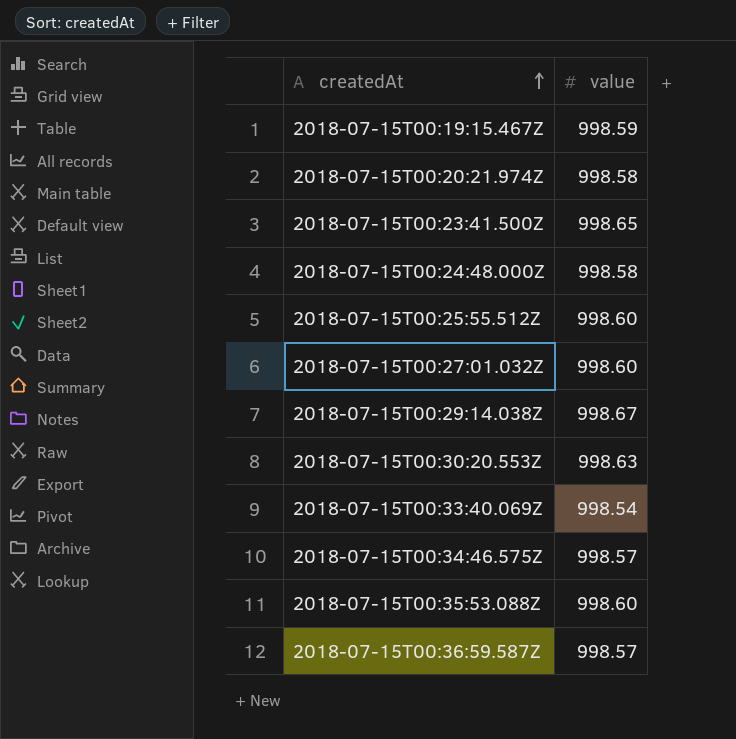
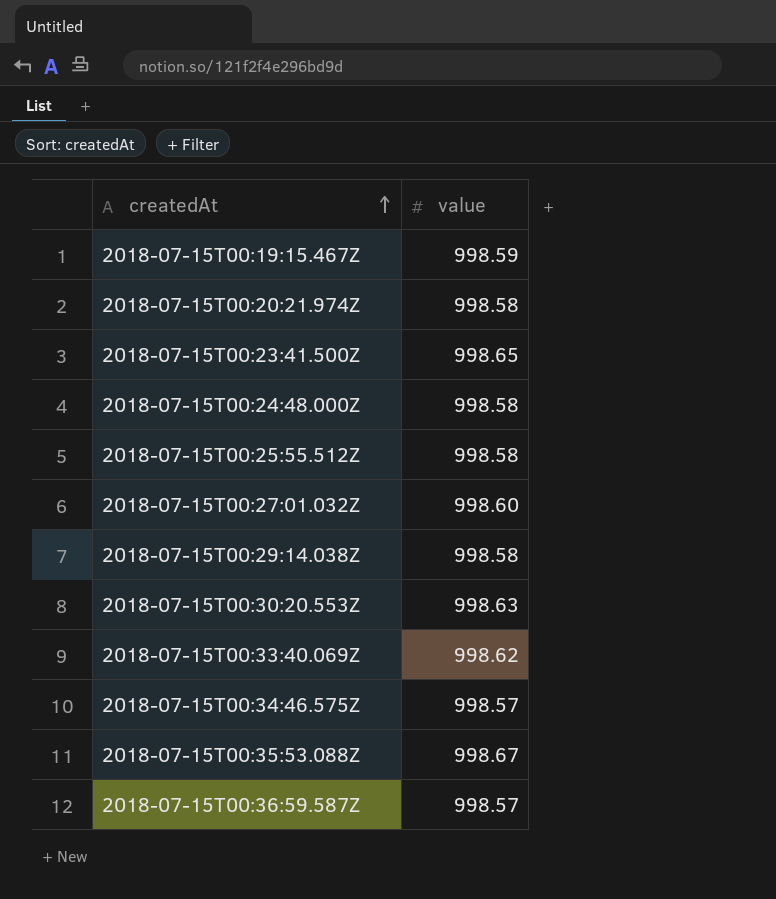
2018-07-15T00:25:55.512Z | value: 998.60 -> 998.58
2018-07-15T00:29:14.038Z | value: 998.67 -> 998.58
2018-07-15T00:33:40.069Z | value: 998.54 -> 998.62
2018-07-15T00:35:53.088Z | value: 998.60 -> 998.67

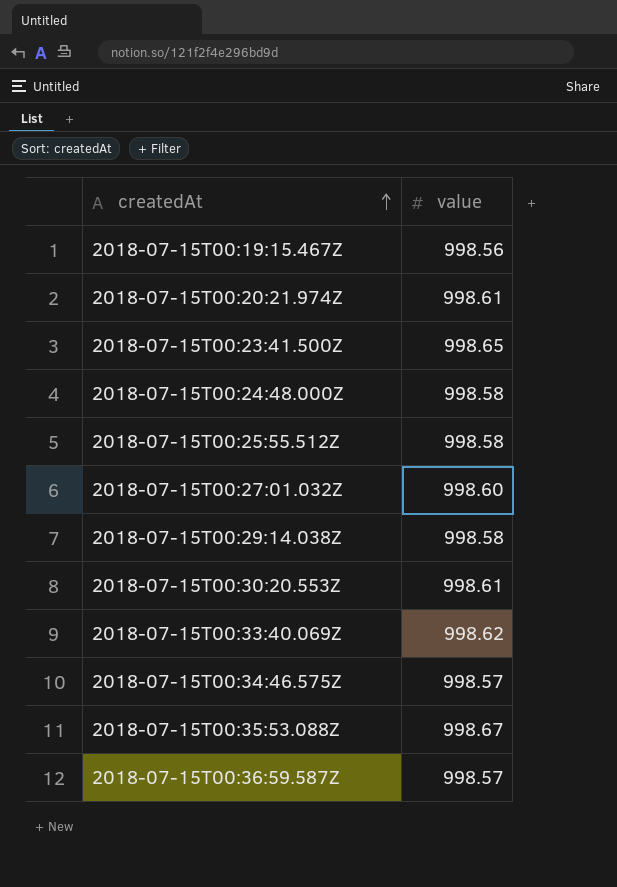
2018-07-15T00:19:15.467Z | value: 998.59 -> 998.56
2018-07-15T00:20:21.974Z | value: 998.58 -> 998.61
2018-07-15T00:30:20.553Z | value: 998.63 -> 998.61

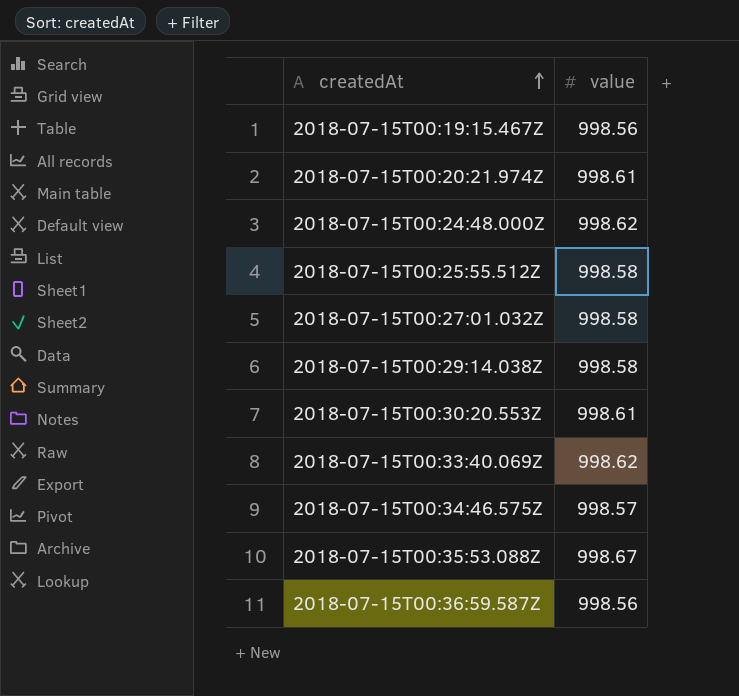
row 2018-07-15T00:23:41.500Z: 998.65 -> none
2018-07-15T00:24:48.000Z | value: 998.58 -> 998.62
2018-07-15T00:27:01.032Z | value: 998.60 -> 998.58
2018-07-15T00:36:59.587Z | value: 998.57 -> 998.56

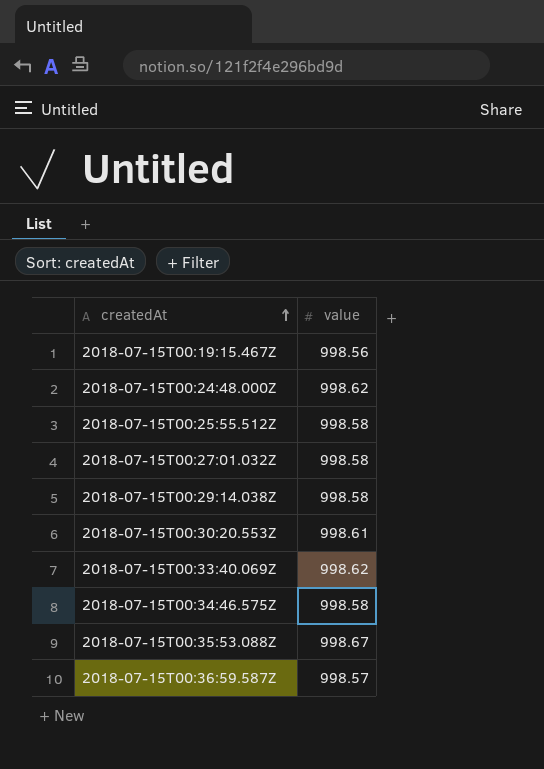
row 2018-07-15T00:20:21.974Z: 998.61 -> none
2018-07-15T00:34:46.575Z | value: 998.57 -> 998.58
2018-07-15T00:36:59.587Z | value: 998.56 -> 998.57

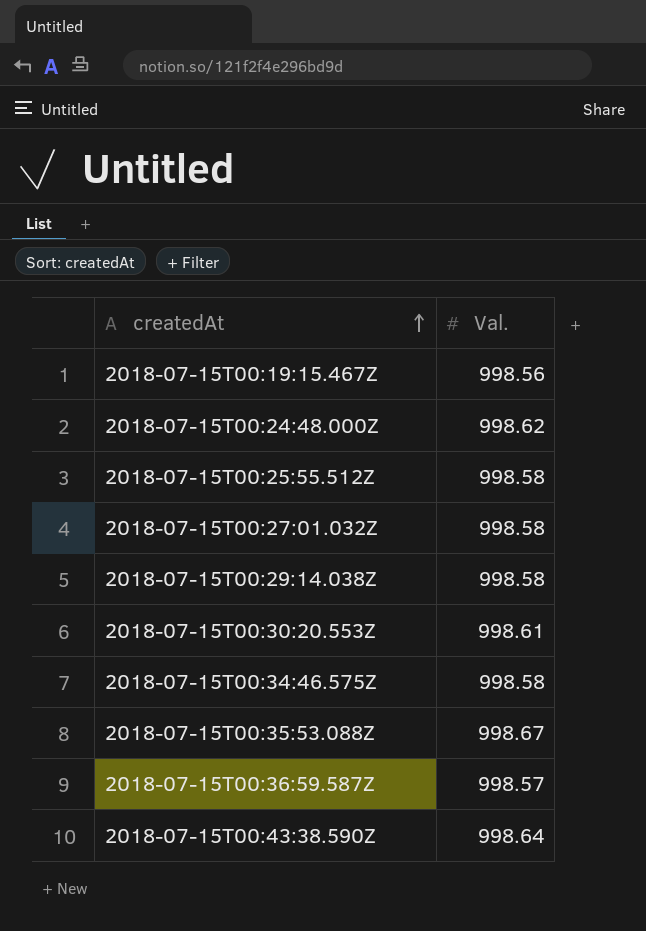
column name: value -> Val.
row 2018-07-15T00:33:40.069Z: 998.62 -> none
row 2018-07-15T00:43:38.590Z: none -> 998.64

